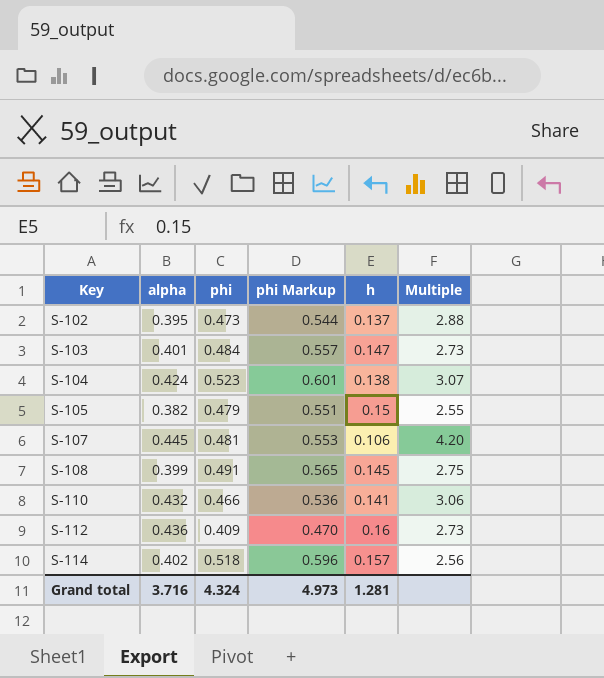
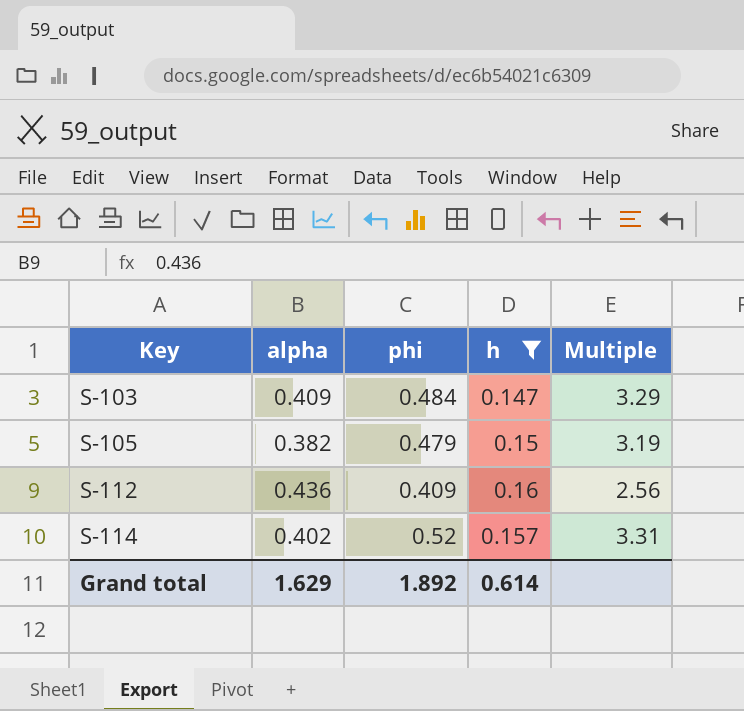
filter: none -> h >= 0.147
column phi Markup | formula: [phi] * 1.15 -> none
column Multiple | formula: [alpha] / [h] -> [phi] / [h]
S-103 | alpha: 0.401 -> 0.409
S-114 | phi: 0.518 -> 0.52
Grand total | alpha: 3.716 -> 1.629
Grand total | phi: 4.324 -> 1.892
Grand total | h: 1.281 -> 0.614

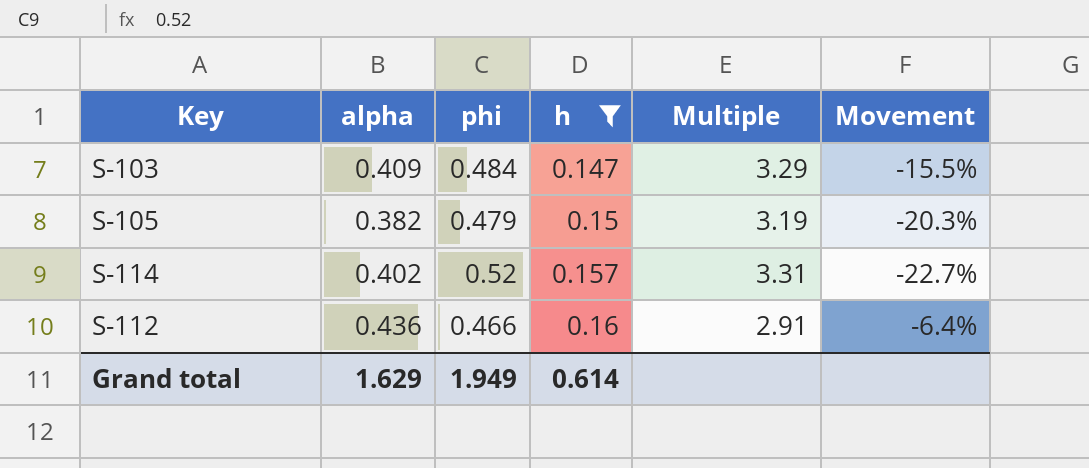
row order: Key ascending -> h ascending
column Movement | formula: none -> ([alpha] - [phi]) / [phi]
S-112 | phi: 0.409 -> 0.466
S-112 | Multiple: 2.56 -> 2.91
Grand total | phi: 1.892 -> 1.949

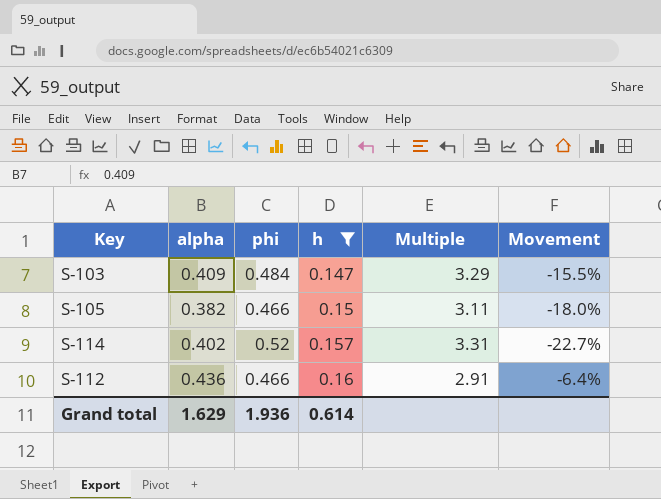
S-105 | phi: 0.479 -> 0.466
S-105 | Multiple: 3.19 -> 3.11
S-105 | Movement: -20.3% -> -18.0%
Grand total | phi: 1.949 -> 1.936

